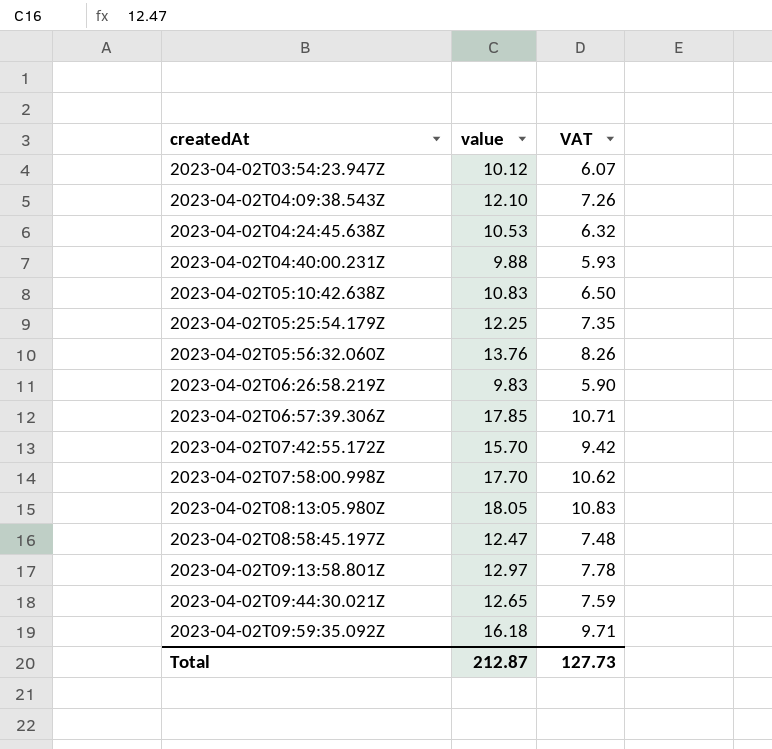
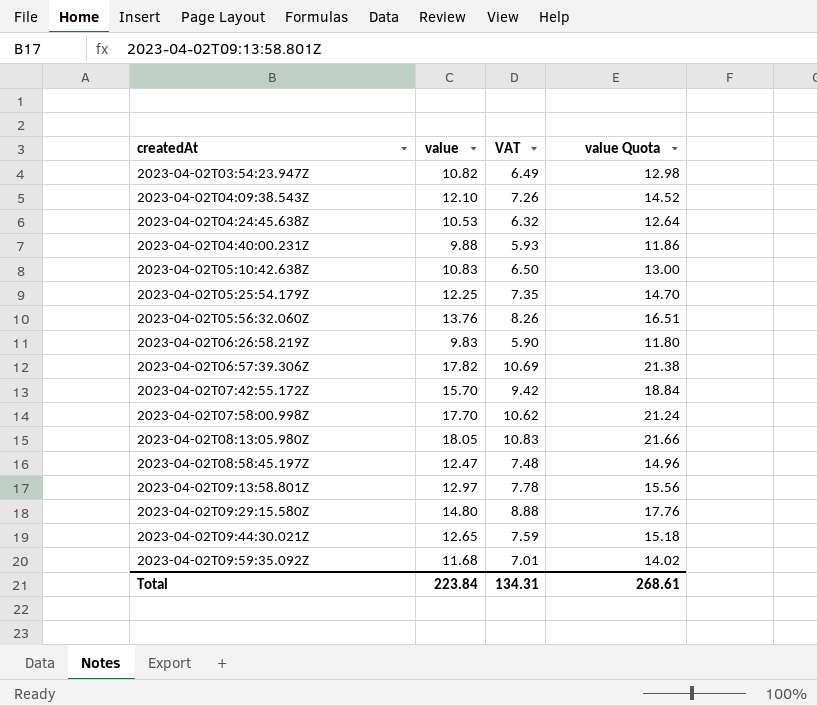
column value Quota | formula: none -> [value] * 1.2
2023-04-02T03:54:23.947Z | value: 10.12 -> 10.82
2023-04-02T03:54:23.947Z | VAT: 6.07 -> 6.49
2023-04-02T06:57:39.306Z | value: 17.85 -> 17.82
2023-04-02T06:57:39.306Z | VAT: 10.71 -> 10.69
row 2023-04-02T09:29:15.580Z: none -> 14.80 | 8.88 | 17.76
2023-04-02T09:59:35.092Z | value: 16.18 -> 11.68
2023-04-02T09:59:35.092Z | VAT: 9.71 -> 7.01
Total | value: 212.87 -> 223.84
Total | VAT: 127.73 -> 134.31

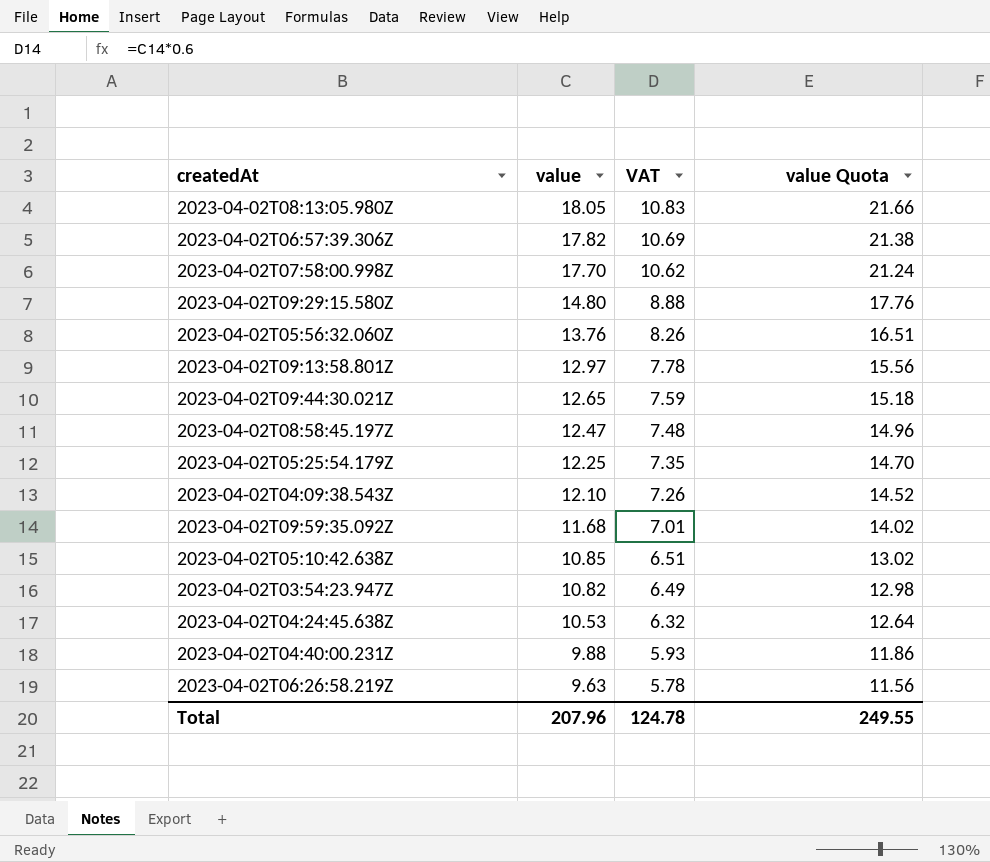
row order: createdAt ascending -> value descending
row 2023-04-02T07:42:55.172Z: 15.70 | 9.42 | 18.84 -> none
2023-04-02T05:10:42.638Z | value: 10.83 -> 10.85
2023-04-02T05:10:42.638Z | VAT: 6.50 -> 6.51
2023-04-02T05:10:42.638Z | value Quota: 13.00 -> 13.02
2023-04-02T06:26:58.219Z | value: 9.83 -> 9.63
2023-04-02T06:26:58.219Z | VAT: 5.90 -> 5.78
2023-04-02T06:26:58.219Z | value Quota: 11.80 -> 11.56
Total | value: 223.84 -> 207.96
Total | VAT: 134.31 -> 124.78
Total | value Quota: 268.61 -> 249.55

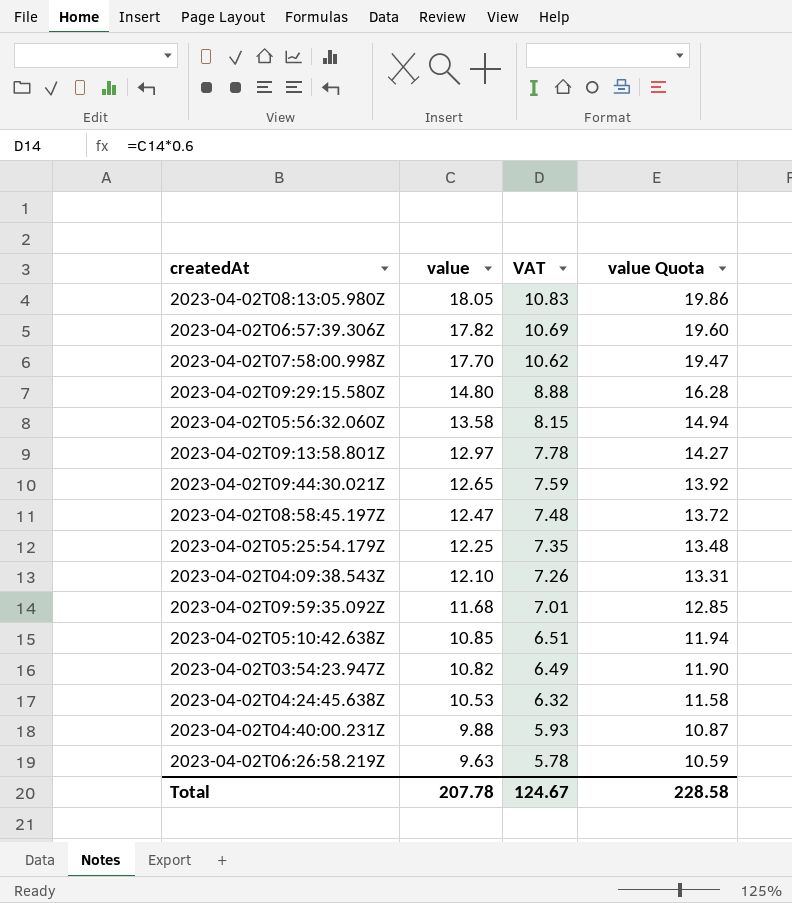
column value Quota | formula: [value] * 1.2 -> [value] * 1.1
2023-04-02T05:56:32.060Z | value: 13.76 -> 13.58
2023-04-02T05:56:32.060Z | VAT: 8.26 -> 8.15
Total | value: 207.96 -> 207.78
Total | VAT: 124.78 -> 124.67
Total | value Quota: 249.55 -> 228.58

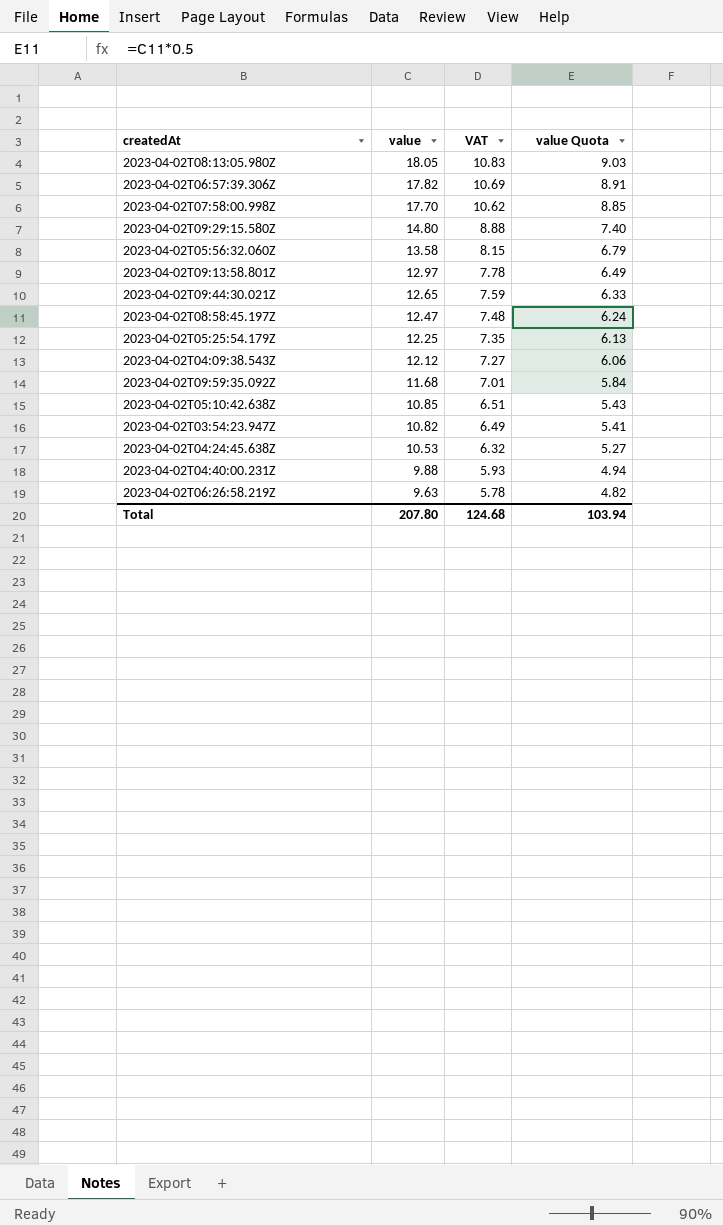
column value Quota | formula: [value] * 1.1 -> [value] * 0.5
2023-04-02T04:09:38.543Z | value: 12.10 -> 12.12
2023-04-02T04:09:38.543Z | VAT: 7.26 -> 7.27
Total | value: 207.78 -> 207.80
Total | VAT: 124.67 -> 124.68
Total | value Quota: 228.58 -> 103.94

